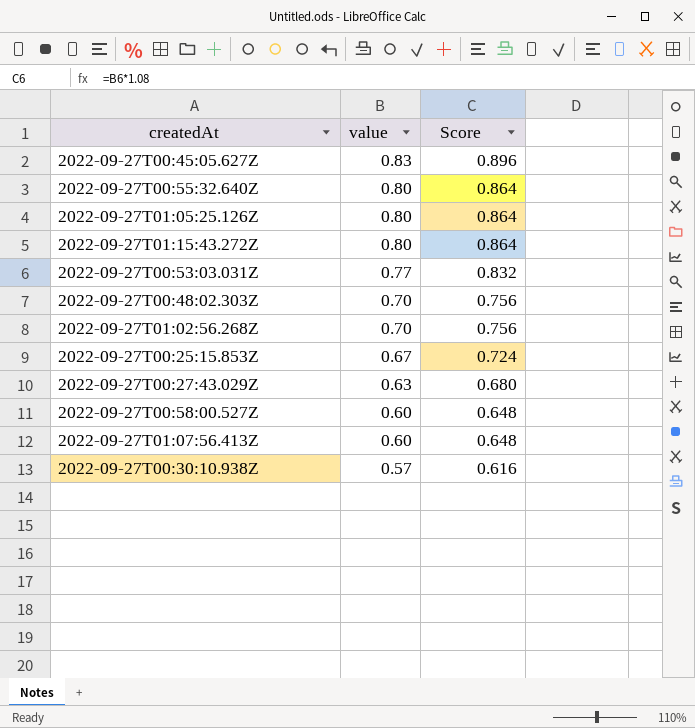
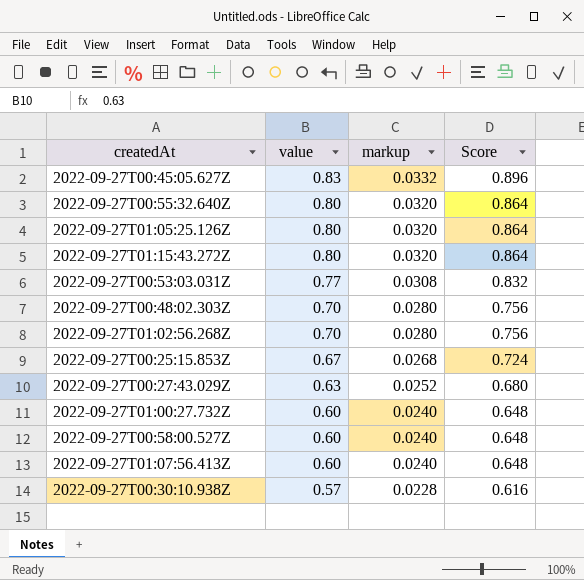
column markup | formula: none -> [value] * 0.04
row 2022-09-27T01:00:27.732Z: none -> 0.60 | 0.0240 | 0.648

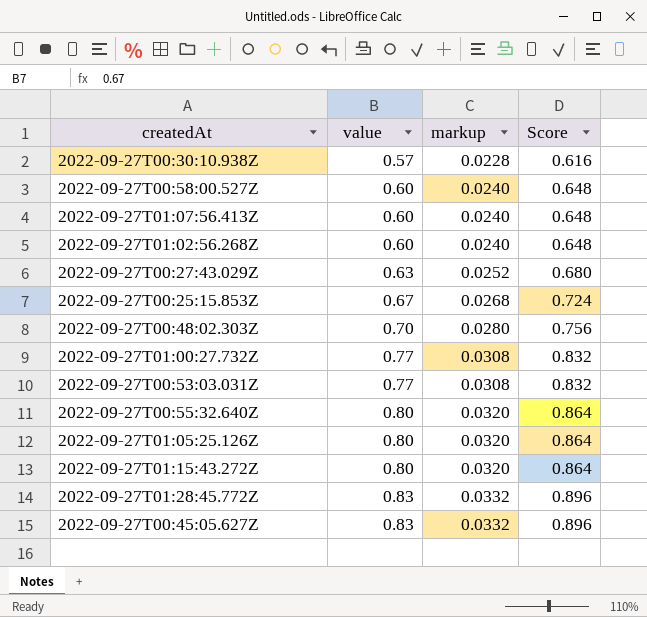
row order: value descending -> value ascending
2022-09-27T01:02:56.268Z | value: 0.70 -> 0.60
2022-09-27T01:02:56.268Z | markup: 0.0280 -> 0.0240
2022-09-27T01:02:56.268Z | Score: 0.756 -> 0.648
2022-09-27T01:00:27.732Z | value: 0.60 -> 0.77
2022-09-27T01:00:27.732Z | markup: 0.0240 -> 0.0308
2022-09-27T01:00:27.732Z | Score: 0.648 -> 0.832
row 2022-09-27T01:28:45.772Z: none -> 0.83 | 0.0332 | 0.896

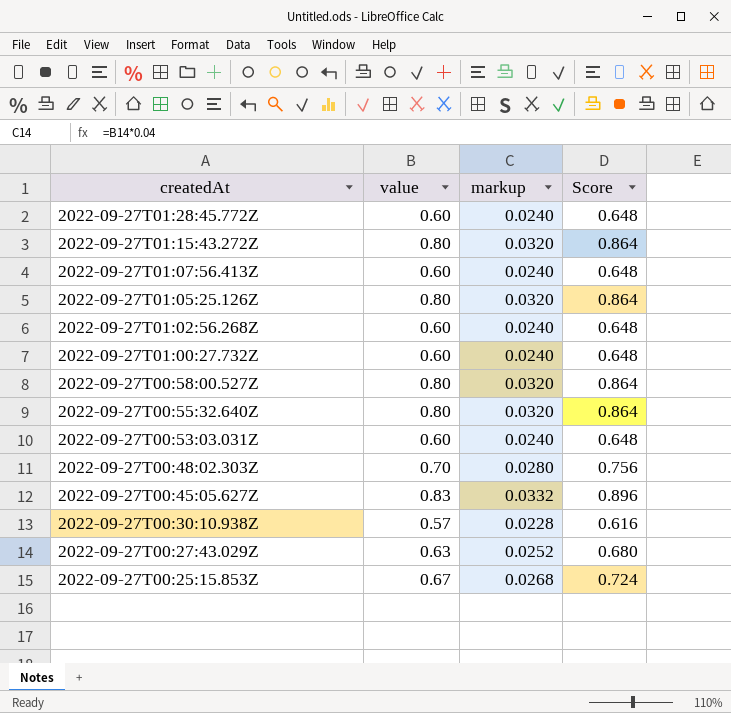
row order: value ascending -> createdAt descending
2022-09-27T01:28:45.772Z | value: 0.83 -> 0.60
2022-09-27T01:28:45.772Z | markup: 0.0332 -> 0.0240
2022-09-27T01:28:45.772Z | Score: 0.896 -> 0.648
2022-09-27T01:00:27.732Z | value: 0.77 -> 0.60
2022-09-27T01:00:27.732Z | markup: 0.0308 -> 0.0240
2022-09-27T01:00:27.732Z | Score: 0.832 -> 0.648
2022-09-27T00:58:00.527Z | value: 0.60 -> 0.80
2022-09-27T00:58:00.527Z | markup: 0.0240 -> 0.0320
2022-09-27T00:58:00.527Z | Score: 0.648 -> 0.864
2022-09-27T00:53:03.031Z | value: 0.77 -> 0.60
2022-09-27T00:53:03.031Z | markup: 0.0308 -> 0.0240
2022-09-27T00:53:03.031Z | Score: 0.832 -> 0.648

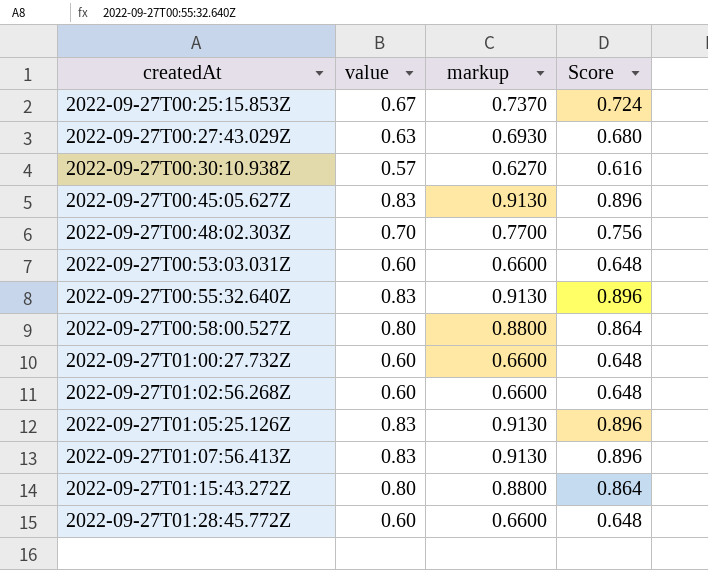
row order: createdAt descending -> createdAt ascending
column markup | formula: [value] * 0.04 -> [value] * 1.1
2022-09-27T00:55:32.640Z | value: 0.80 -> 0.83
2022-09-27T00:55:32.640Z | Score: 0.864 -> 0.896
2022-09-27T01:05:25.126Z | value: 0.80 -> 0.83
2022-09-27T01:05:25.126Z | Score: 0.864 -> 0.896
2022-09-27T01:07:56.413Z | value: 0.60 -> 0.83
2022-09-27T01:07:56.413Z | Score: 0.648 -> 0.896

